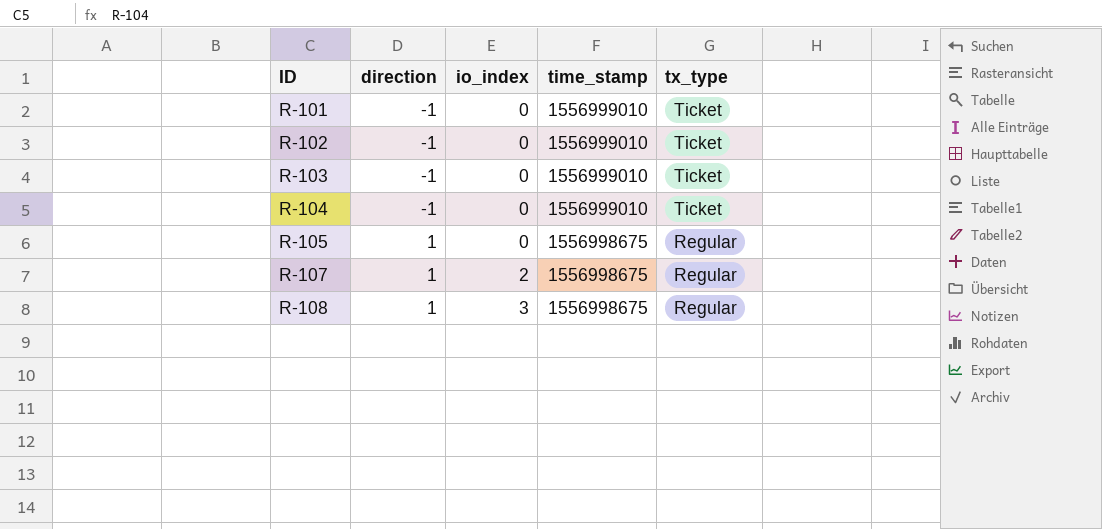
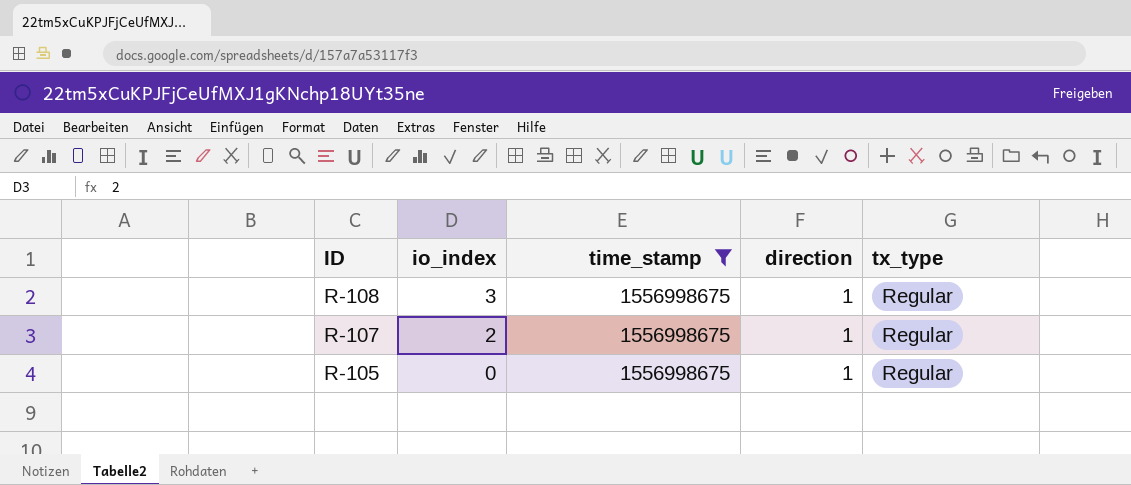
filter: none -> time_stamp = 1556998675
row order: ID ascending -> ID descending
column direction | position: 2 -> 4

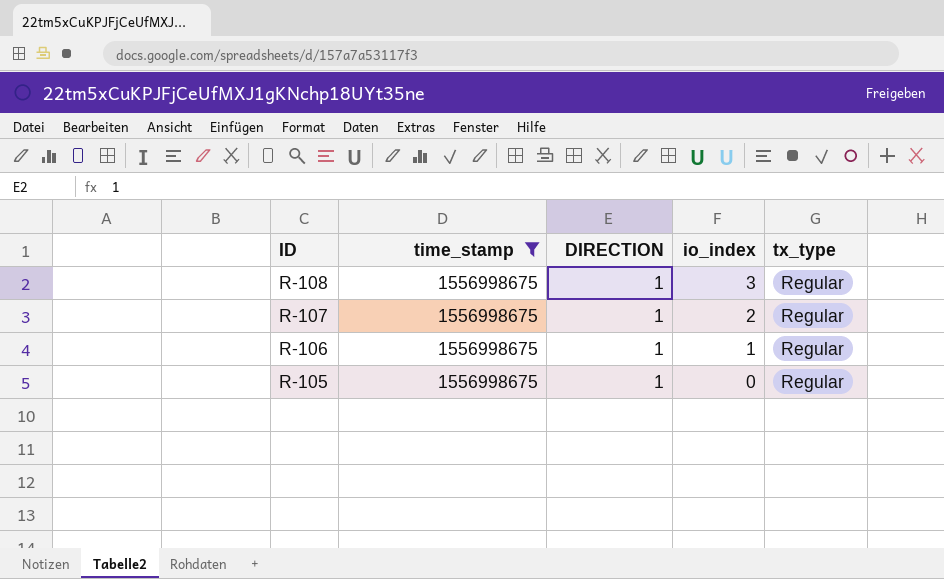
column name: direction -> DIRECTION
column io_index | position: 2 -> 4
row R-106: none -> 1556998675 | 1 | 1 | Regular

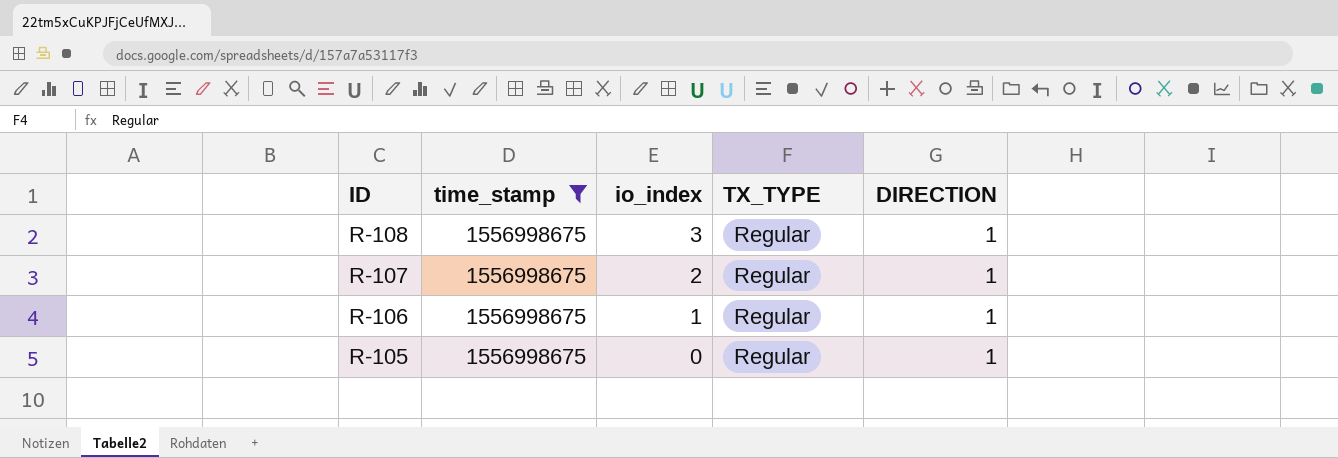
column name: tx_type -> TX_TYPE
column DIRECTION | position: 3 -> 5

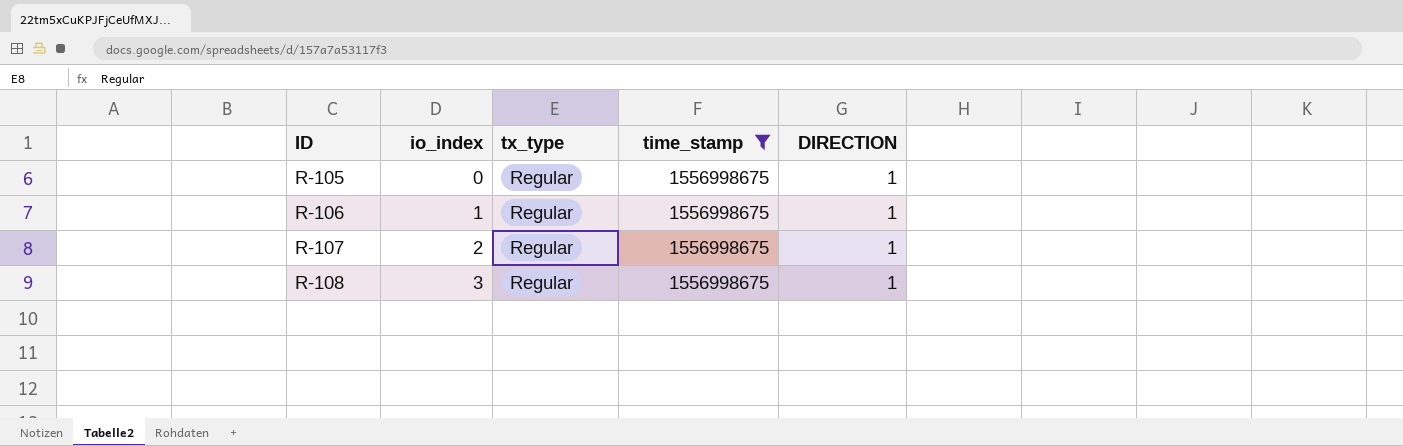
row order: ID descending -> ID ascending
column name: TX_TYPE -> tx_type
column time_stamp | position: 2 -> 4

